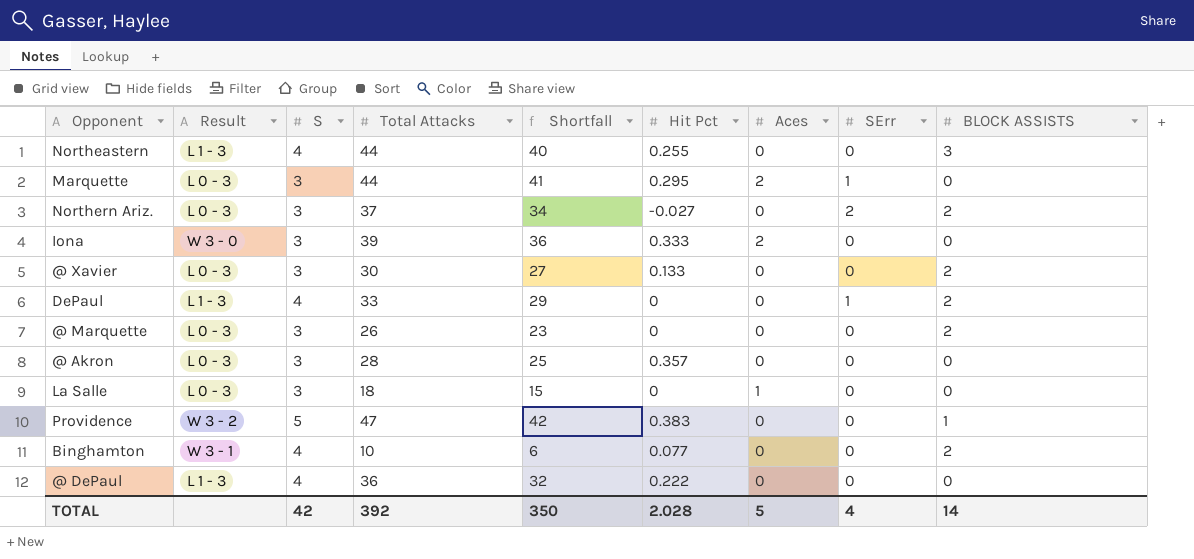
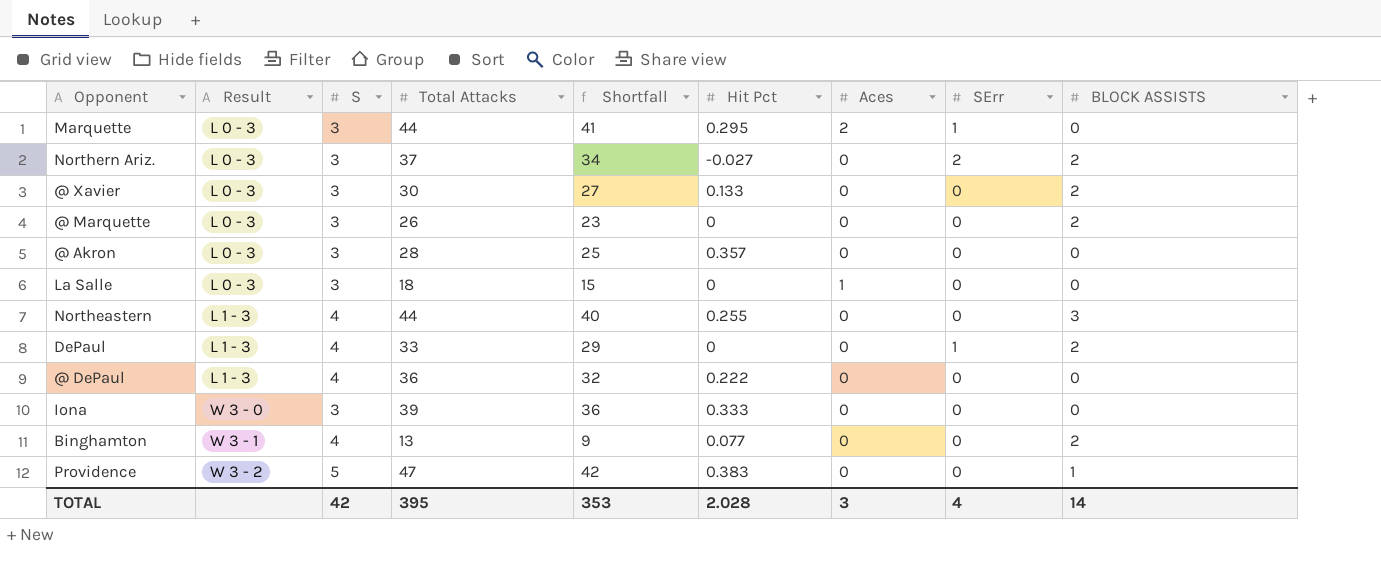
row order: none -> Result ascending
Iona | Aces: 2 -> 0
Binghamton | Total Attacks: 10 -> 13
Binghamton | Shortfall: 6 -> 9
TOTAL | Total Attacks: 392 -> 395
TOTAL | Shortfall: 350 -> 353
TOTAL | Aces: 5 -> 3

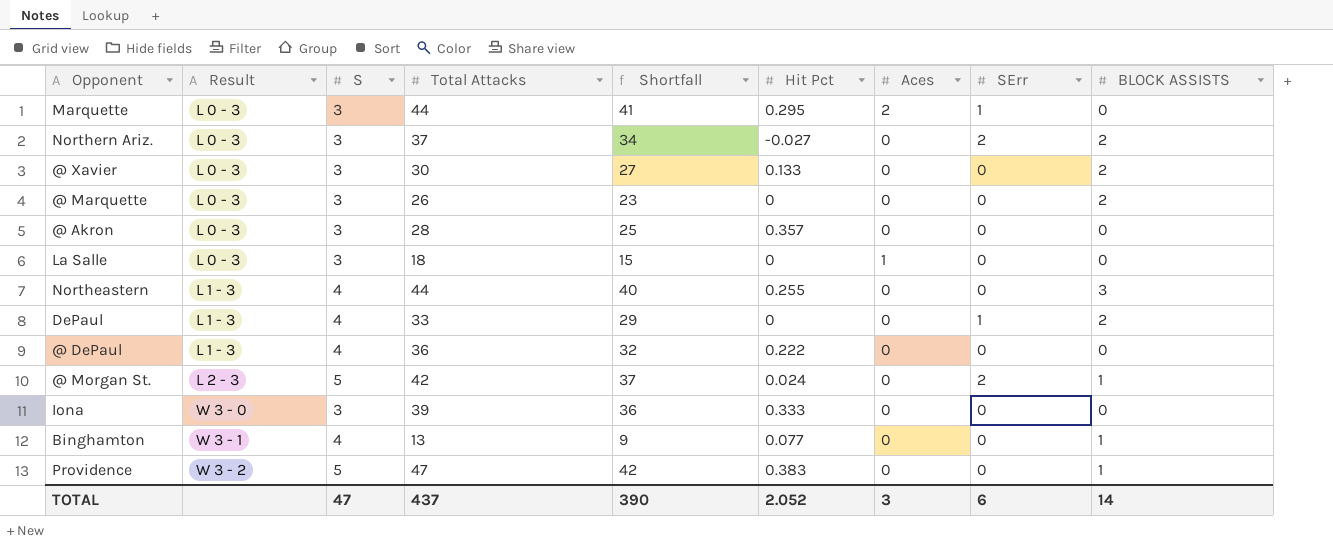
row @ Morgan St.: none -> L 2 - 3 | 5 | 42 | 37 | 0.024 | 0 | 2 | 1
Binghamton | BLOCK ASSISTS: 2 -> 1
TOTAL | S: 42 -> 47
TOTAL | Total Attacks: 395 -> 437
TOTAL | Shortfall: 353 -> 390
TOTAL | Hit Pct: 2.028 -> 2.052
TOTAL | SErr: 4 -> 6

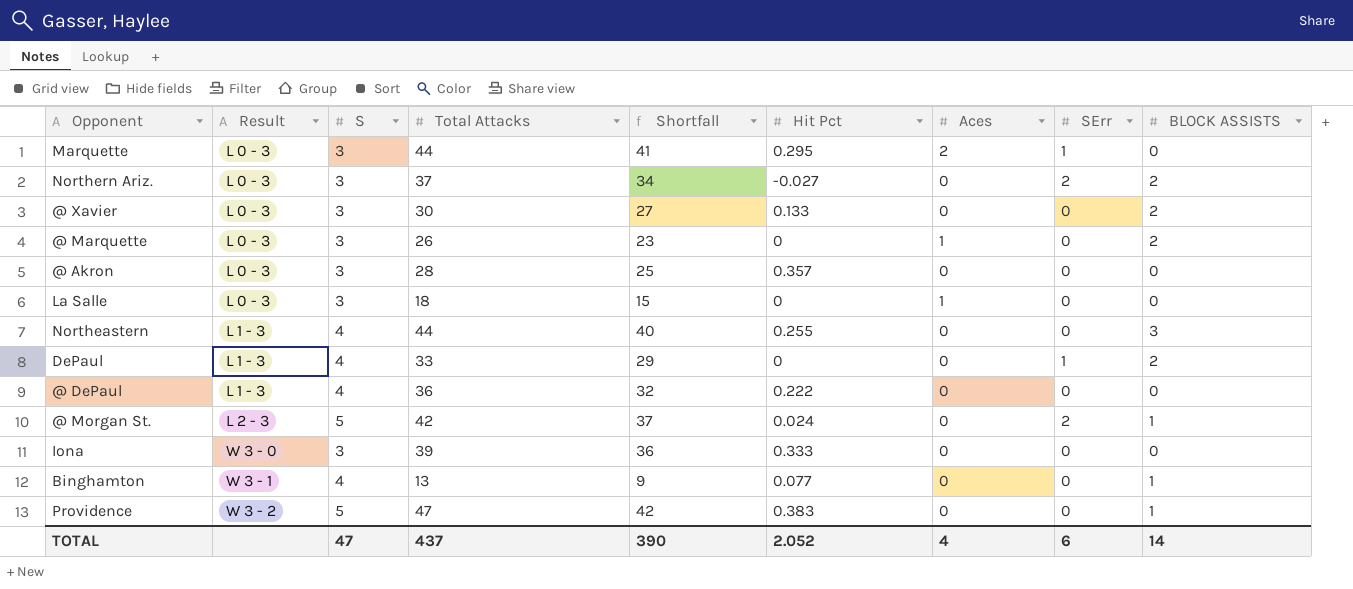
@ Marquette | Aces: 0 -> 1
TOTAL | Aces: 3 -> 4

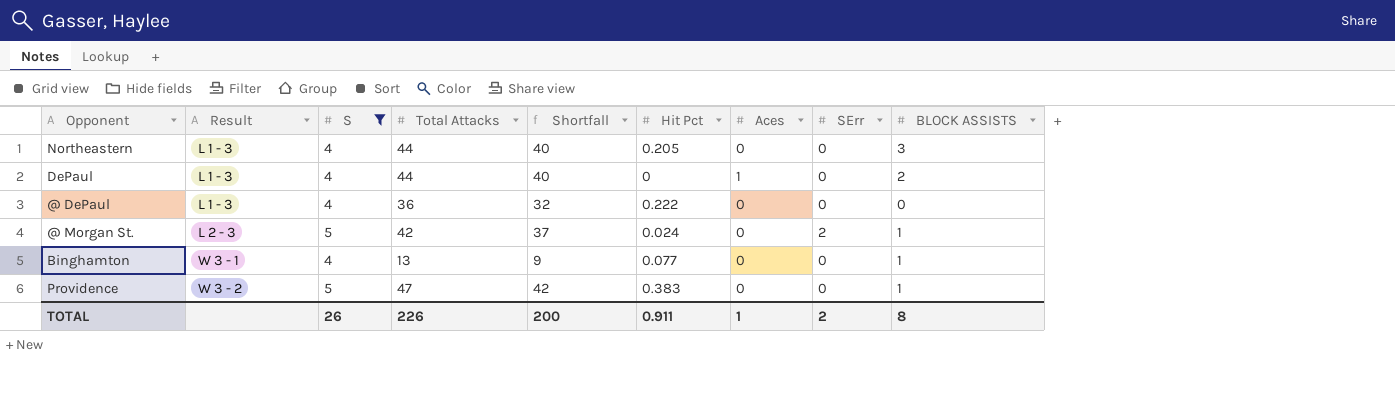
filter: none -> S != 3
Northeastern | Hit Pct: 0.255 -> 0.205
DePaul | Total Attacks: 33 -> 44
DePaul | Shortfall: 29 -> 40
DePaul | Aces: 0 -> 1
DePaul | SErr: 1 -> 0
TOTAL | S: 47 -> 26
TOTAL | Total Attacks: 437 -> 226
TOTAL | Shortfall: 390 -> 200
TOTAL | Hit Pct: 2.052 -> 0.911
TOTAL | Aces: 4 -> 1
TOTAL | SErr: 6 -> 2
TOTAL | BLOCK ASSISTS: 14 -> 8

